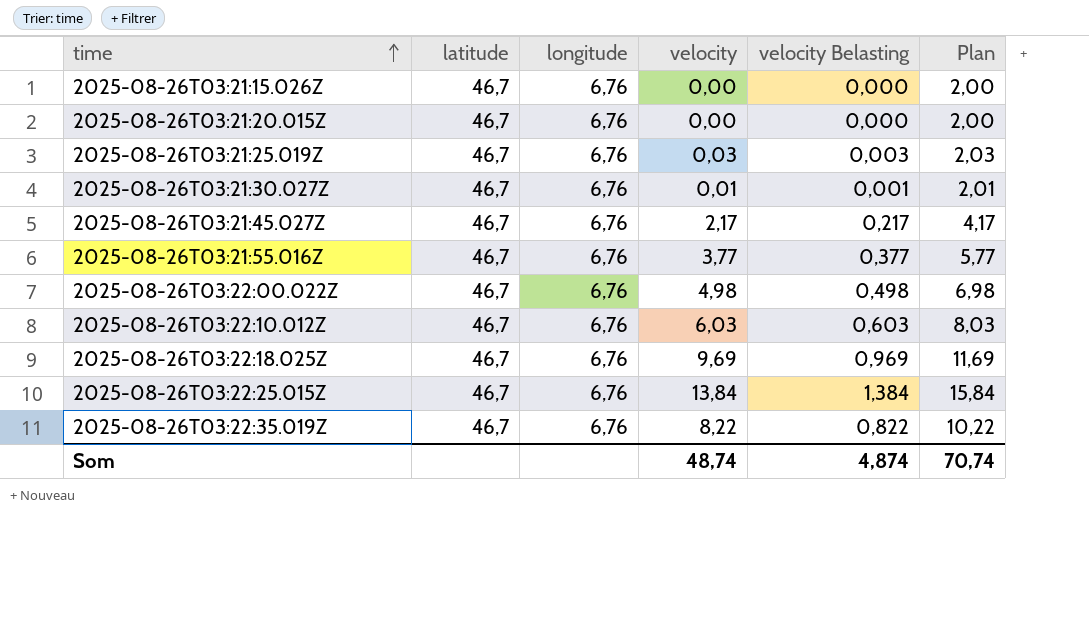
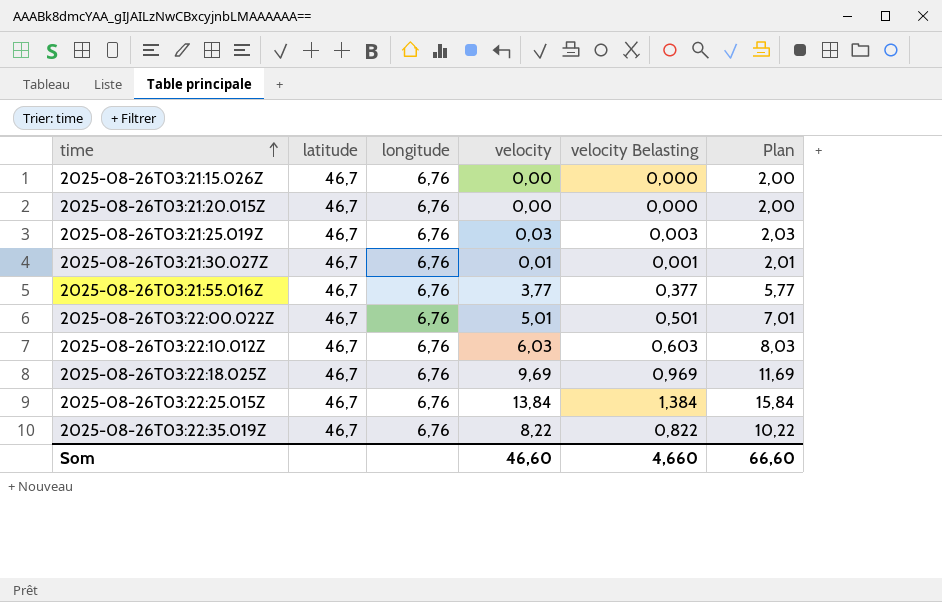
row 2025-08-26T03:21:45.027Z: 46,7 | 6,76 | 2,17 | 0,217 | 4,17 -> none
2025-08-26T03:22:00.022Z | velocity: 4,98 -> 5,01
2025-08-26T03:22:00.022Z | velocity Belasting: 0,498 -> 0,501
2025-08-26T03:22:00.022Z | Plan: 6,98 -> 7,01
Som | velocity: 48,74 -> 46,60
Som | velocity Belasting: 4,874 -> 4,660
Som | Plan: 70,74 -> 66,60

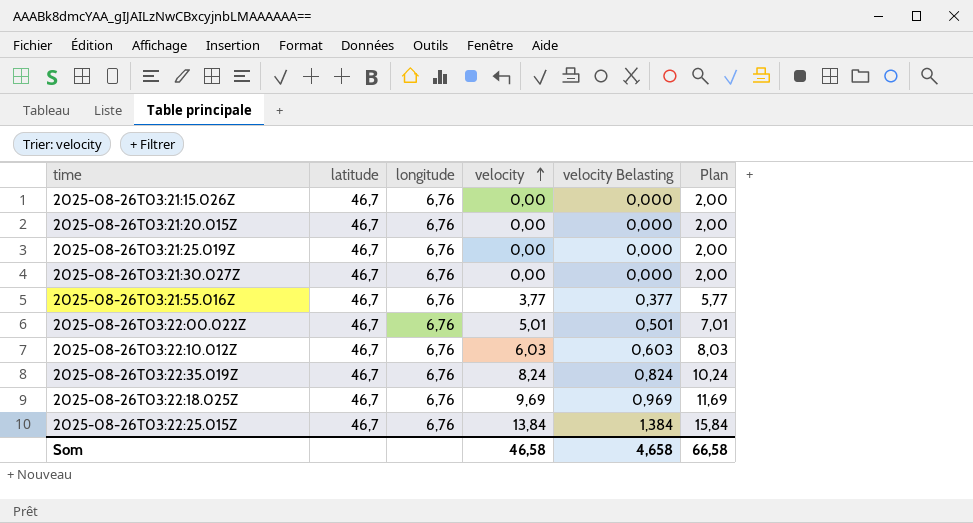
row order: time ascending -> velocity ascending
2025-08-26T03:21:25.019Z | velocity: 0,03 -> 0,00
2025-08-26T03:21:25.019Z | velocity Belasting: 0,003 -> 0,000
2025-08-26T03:21:25.019Z | Plan: 2,03 -> 2,00
2025-08-26T03:21:30.027Z | velocity: 0,01 -> 0,00
2025-08-26T03:21:30.027Z | velocity Belasting: 0,001 -> 0,000
2025-08-26T03:21:30.027Z | Plan: 2,01 -> 2,00
2025-08-26T03:22:35.019Z | velocity: 8,22 -> 8,24
2025-08-26T03:22:35.019Z | velocity Belasting: 0,822 -> 0,824
2025-08-26T03:22:35.019Z | Plan: 10,22 -> 10,24
Som | velocity: 46,60 -> 46,58
Som | velocity Belasting: 4,660 -> 4,658
Som | Plan: 66,60 -> 66,58

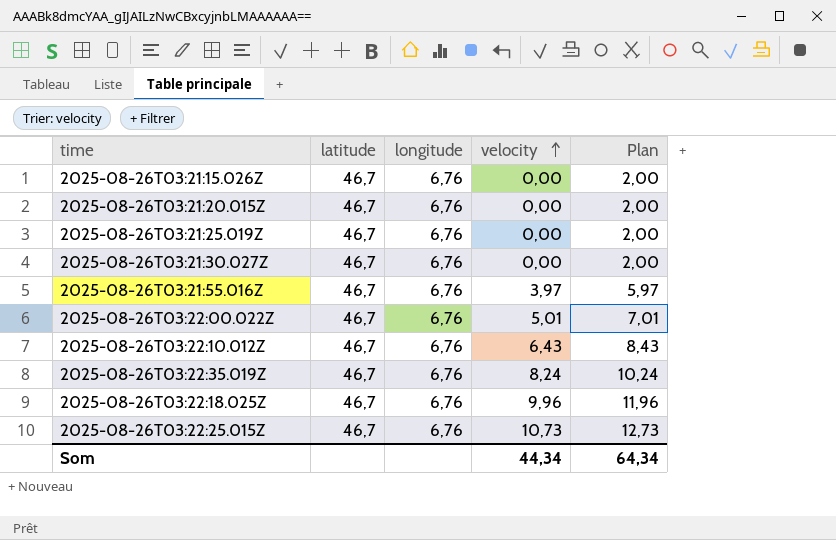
column velocity Belasting | formula: [velocity] * 0,1 -> none
2025-08-26T03:21:55.016Z | velocity: 3,77 -> 3,97
2025-08-26T03:21:55.016Z | Plan: 5,77 -> 5,97
2025-08-26T03:22:10.012Z | velocity: 6,03 -> 6,43
2025-08-26T03:22:10.012Z | Plan: 8,03 -> 8,43
2025-08-26T03:22:18.025Z | velocity: 9,69 -> 9,96
2025-08-26T03:22:18.025Z | Plan: 11,69 -> 11,96
2025-08-26T03:22:25.015Z | velocity: 13,84 -> 10,73
2025-08-26T03:22:25.015Z | Plan: 15,84 -> 12,73
Som | velocity: 46,58 -> 44,34
Som | Plan: 66,58 -> 64,34

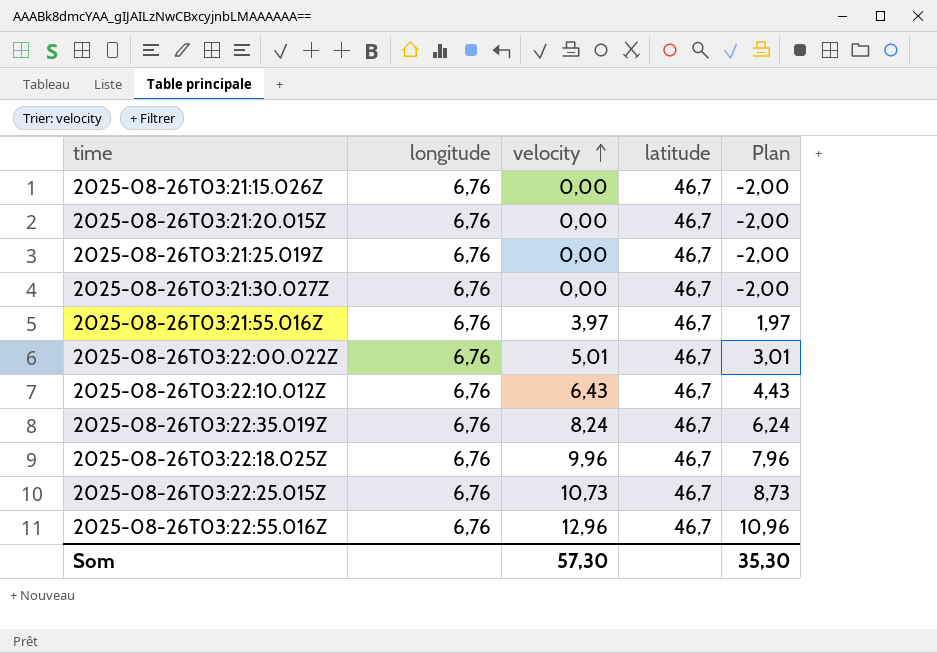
column latitude | position: 2 -> 4
column Plan | formula: [velocity] + 2 -> [velocity] - 2
row 2025-08-26T03:22:55.016Z: none -> 6,76 | 12,96 | 46,7 | 10,96
Som | velocity: 44,34 -> 57,30
Som | Plan: 64,34 -> 35,30

